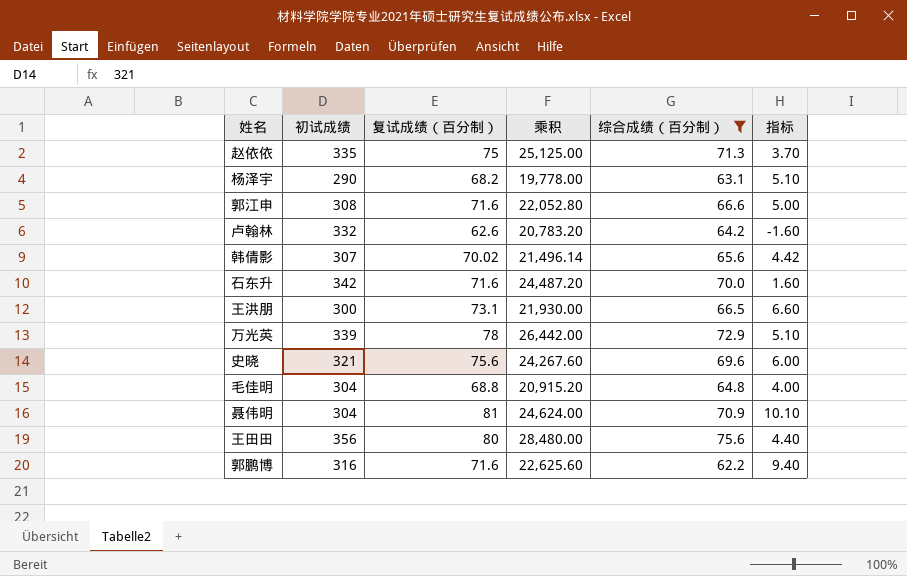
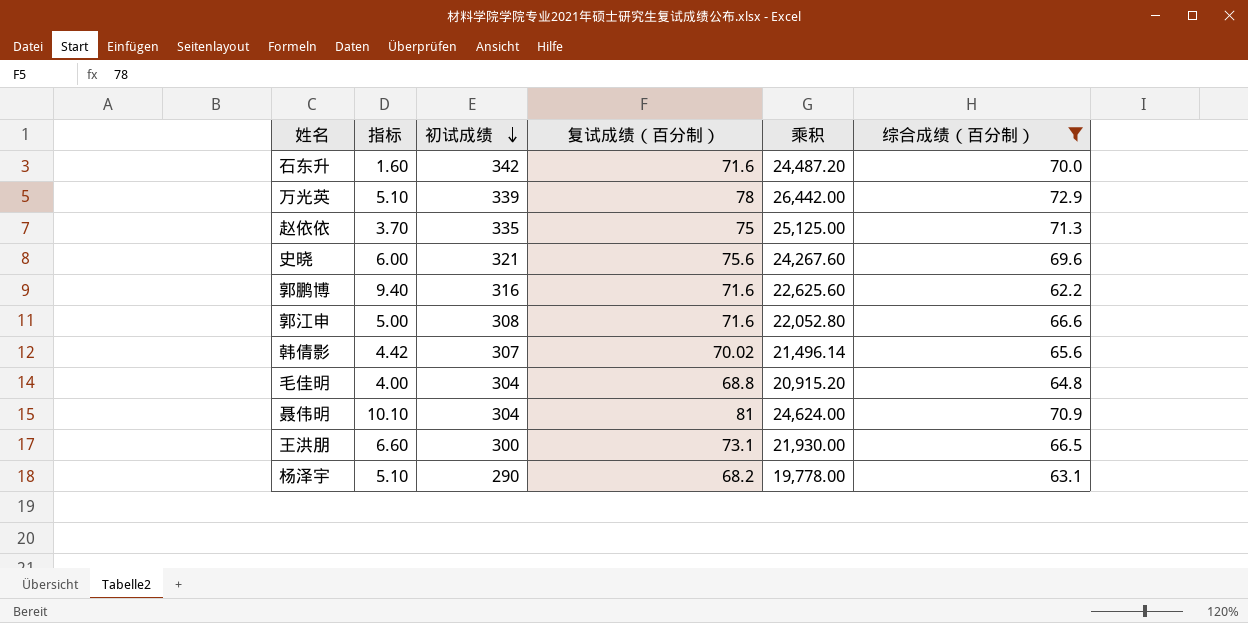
row order: none -> 初试成绩 descending
column 指标 | position: 6 -> 2
row 卢翰林: 332 | 62.6 | 20,783.20 | 64.2 | -1.60 -> none
row 王田田: 356 | 80 | 28,480.00 | 75.6 | 4.40 -> none

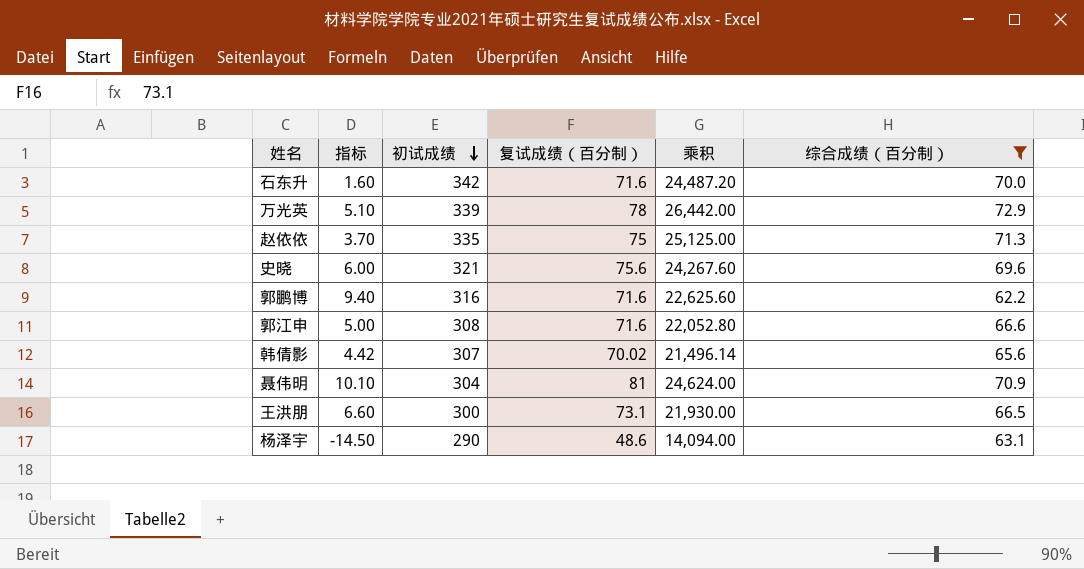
row 毛佳明: 4.00 | 304 | 68.8 | 20,915.20 | 64.8 -> none
杨泽宇 | 指标: 5.10 -> -14.50
杨泽宇 | 复试成绩（百分制）: 68.2 -> 48.6
杨泽宇 | 乘积: 19,778.00 -> 14,094.00

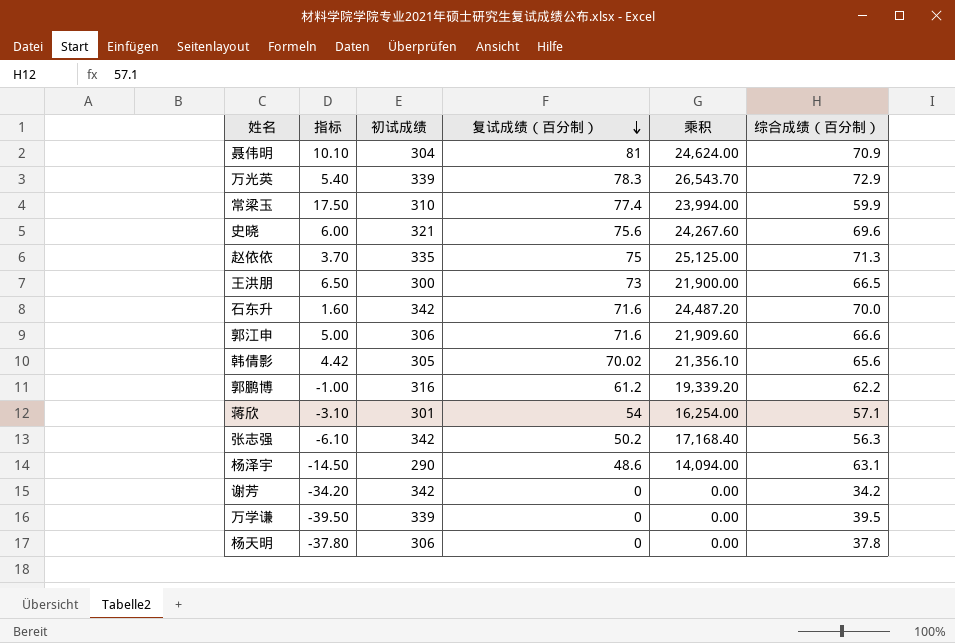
filter: 综合成绩（百分制） >= 62.2 -> none
row order: 初试成绩 descending -> 复试成绩（百分制） descending
万光英 | 指标: 5.10 -> 5.40
万光英 | 复试成绩（百分制）: 78 -> 78.3
万光英 | 乘积: 26,442.00 -> 26,543.70
王洪朋 | 指标: 6.60 -> 6.50
王洪朋 | 复试成绩（百分制）: 73.1 -> 73
王洪朋 | 乘积: 21,930.00 -> 21,900.00
郭江申 | 初试成绩: 308 -> 306
郭江申 | 乘积: 22,052.80 -> 21,909.60
韩倩影 | 初试成绩: 307 -> 305
韩倩影 | 乘积: 21,496.14 -> 21,356.10
郭鹏博 | 指标: 9.40 -> -1.00
郭鹏博 | 复试成绩（百分制）: 71.6 -> 61.2
郭鹏博 | 乘积: 22,625.60 -> 19,339.20

